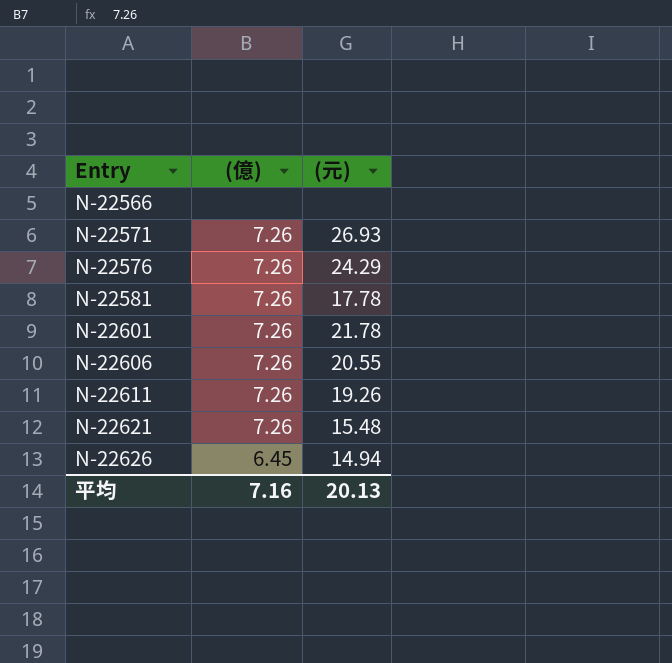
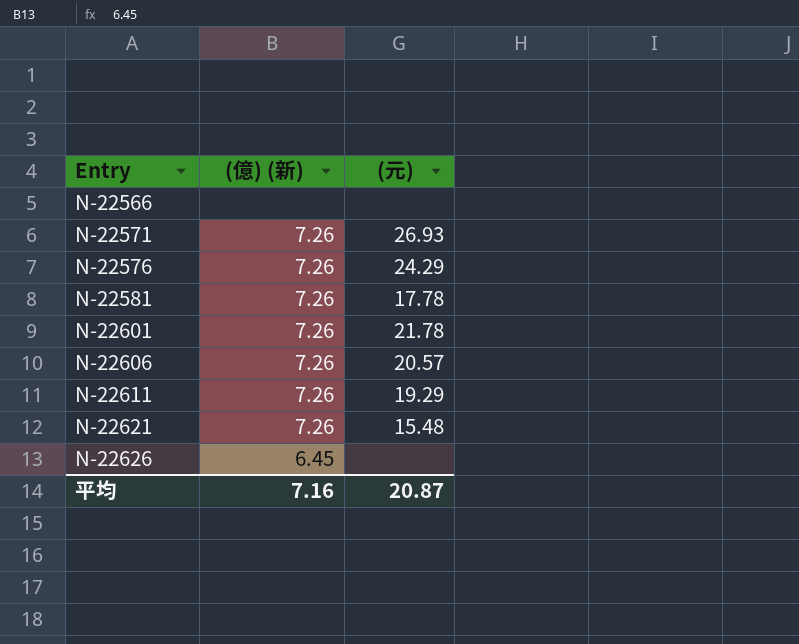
column name: (億) -> (億) (新)
N-22606 | (元): 20.55 -> 20.57
N-22611 | (元): 19.26 -> 19.29
N-22626 | (元): 14.94 -> none
平均 | (元): 20.13 -> 20.87

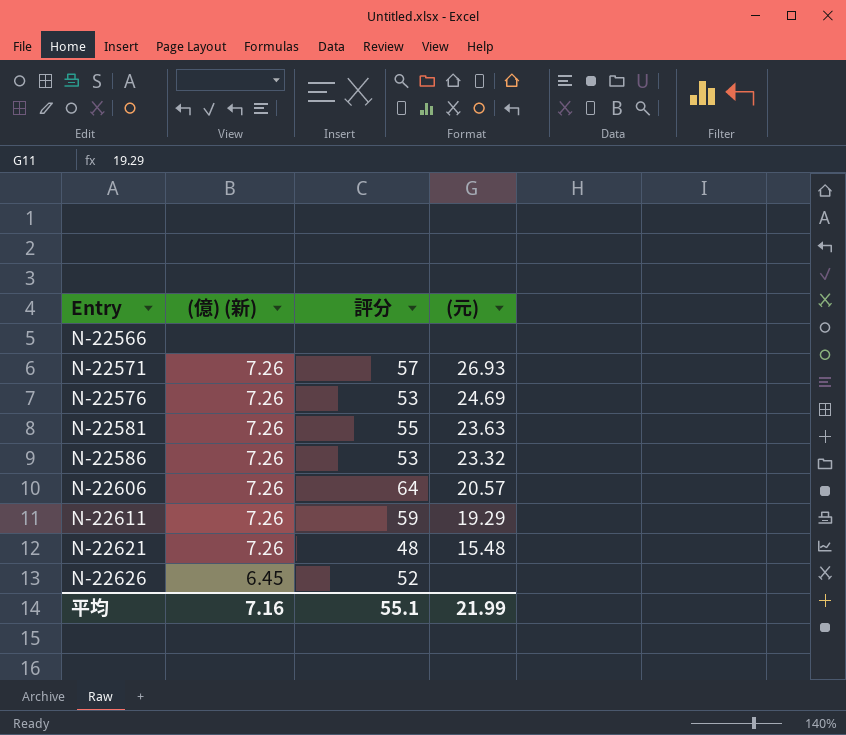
column 評分 | position: none -> 3
row N-22601: 7.26 | 21.78 -> none
N-22576 | (元): 24.29 -> 24.69
N-22581 | (元): 17.78 -> 23.63
row N-22586: none -> 7.26 | 53 | 23.32
平均 | (元): 20.87 -> 21.99

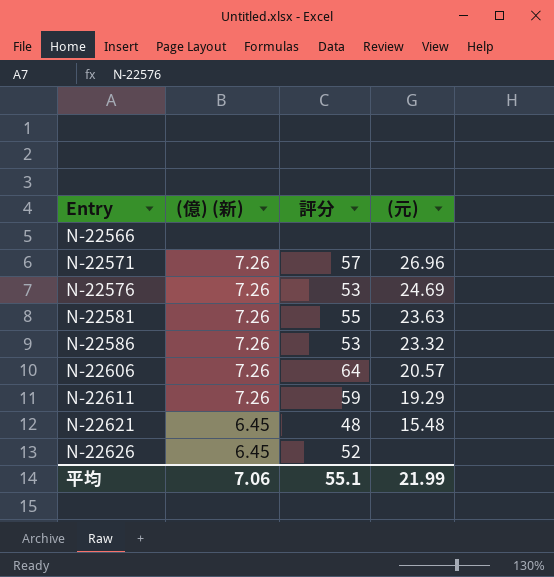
N-22571 | (元): 26.93 -> 26.96
N-22621 | (億) (新): 7.26 -> 6.45
平均 | (億) (新): 7.16 -> 7.06

